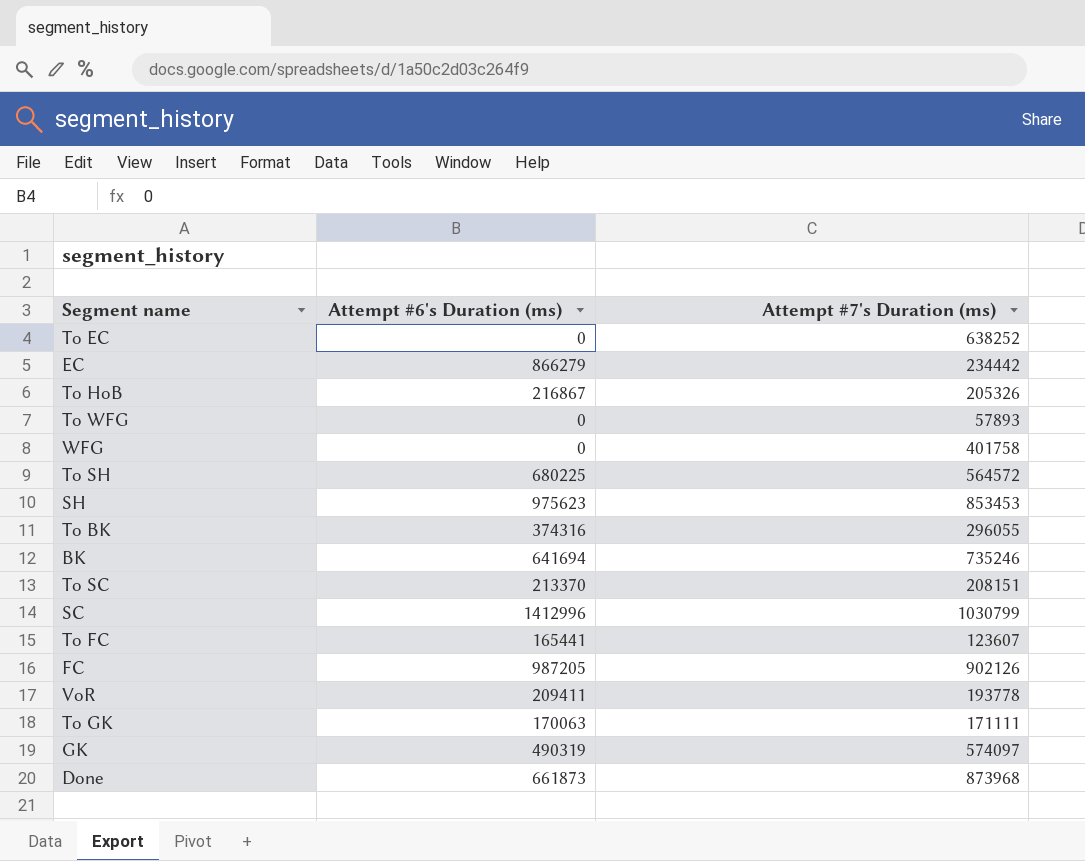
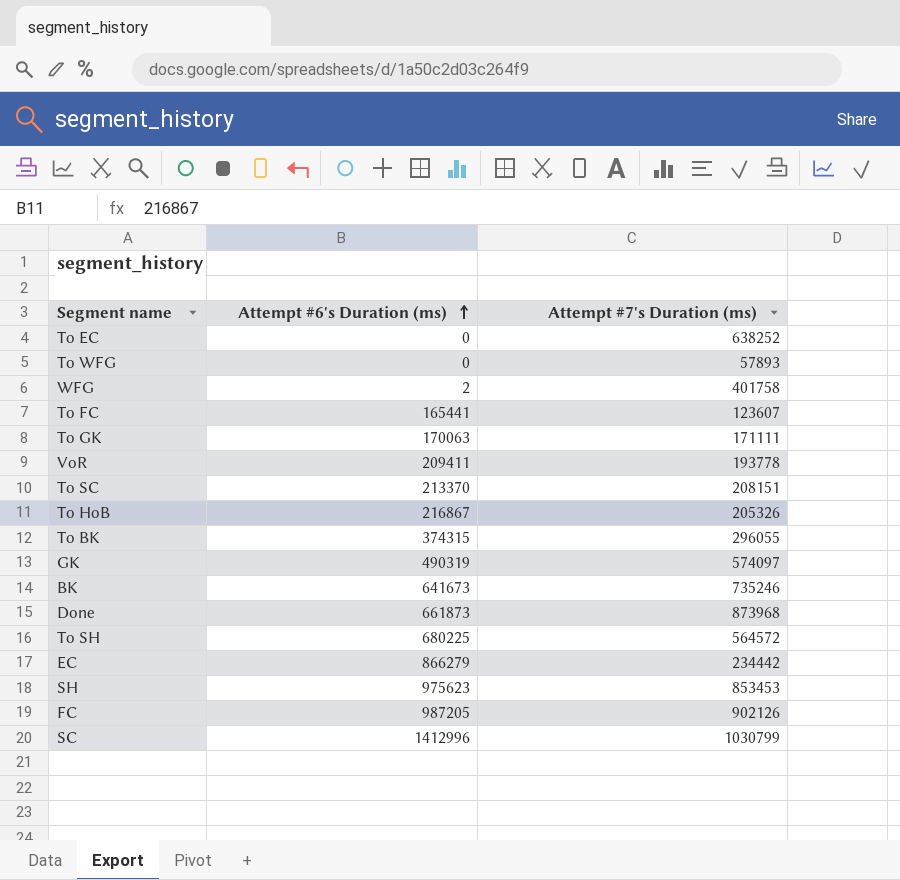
row order: none -> Attempt #6's Duration (ms) ascending
WFG | Attempt #6's Duration (ms): 0 -> 2
To BK | Attempt #6's Duration (ms): 374316 -> 374315
BK | Attempt #6's Duration (ms): 641694 -> 641673

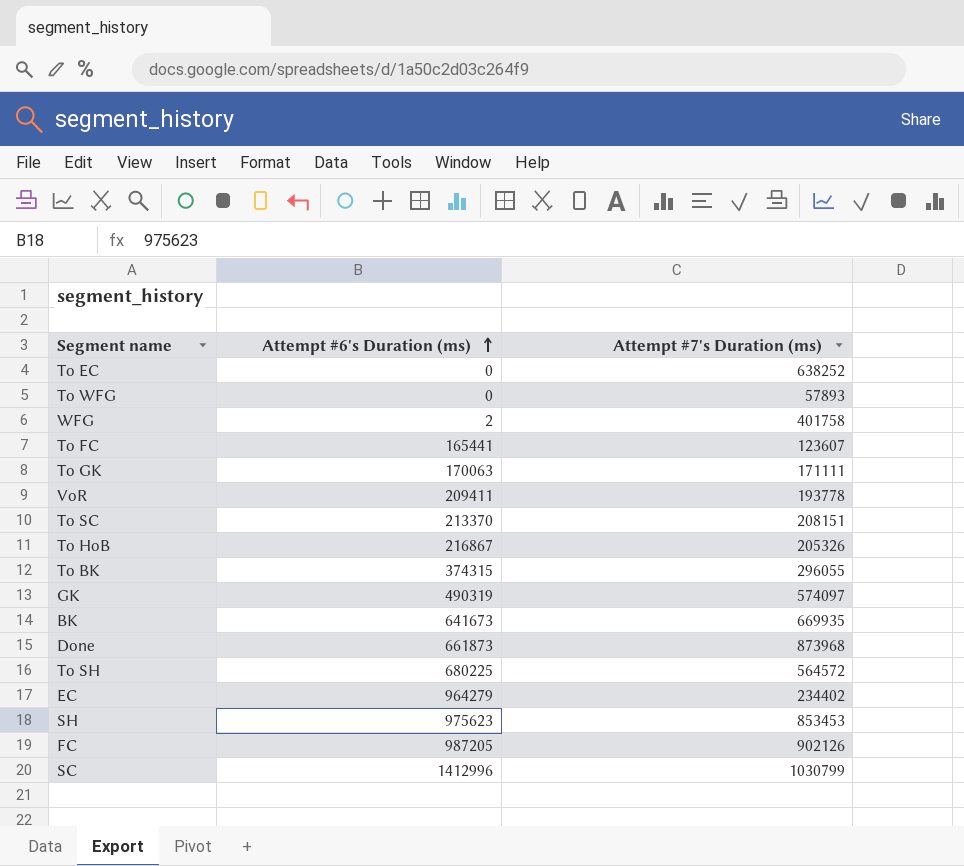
BK | Attempt #7's Duration (ms): 735246 -> 669935
EC | Attempt #6's Duration (ms): 866279 -> 964279
EC | Attempt #7's Duration (ms): 234442 -> 234402

